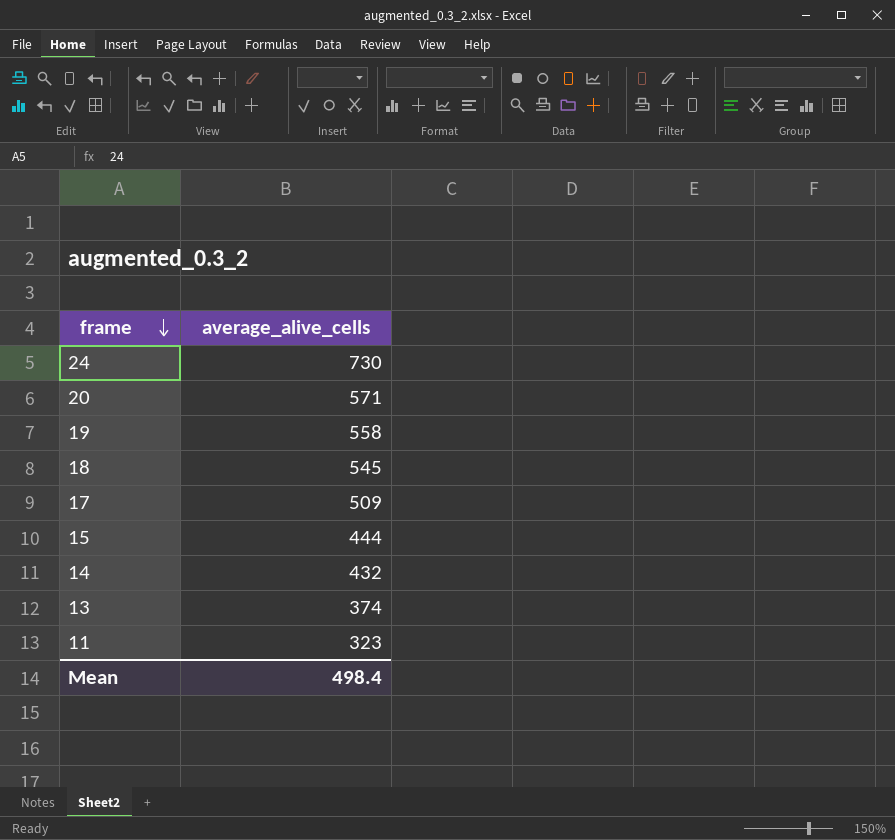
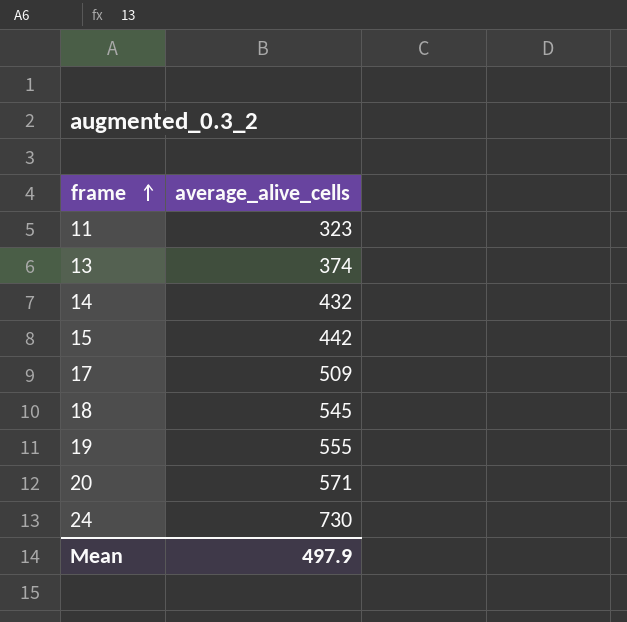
row order: frame descending -> frame ascending
15 | average_alive_cells: 444 -> 442
19 | average_alive_cells: 558 -> 555
Mean | average_alive_cells: 498.4 -> 497.9

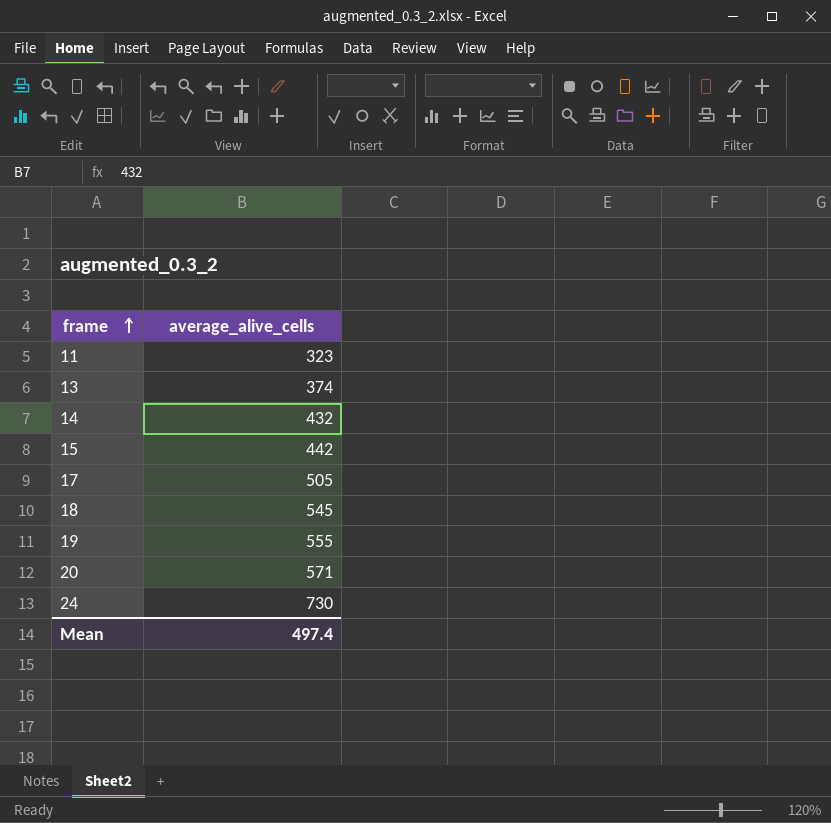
17 | average_alive_cells: 509 -> 505
Mean | average_alive_cells: 497.9 -> 497.4

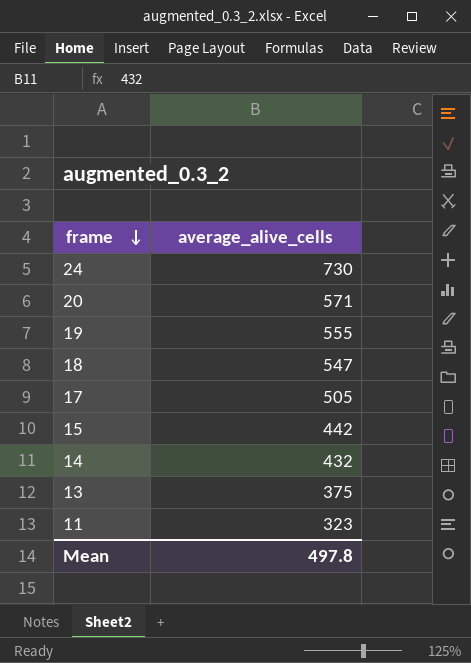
row order: frame ascending -> frame descending
18 | average_alive_cells: 545 -> 547
13 | average_alive_cells: 374 -> 375
Mean | average_alive_cells: 497.4 -> 497.8

